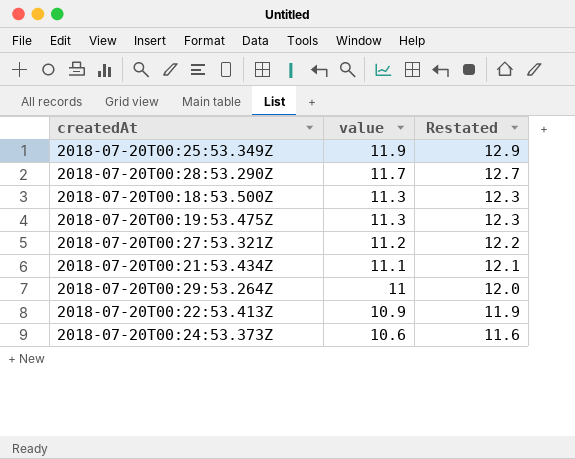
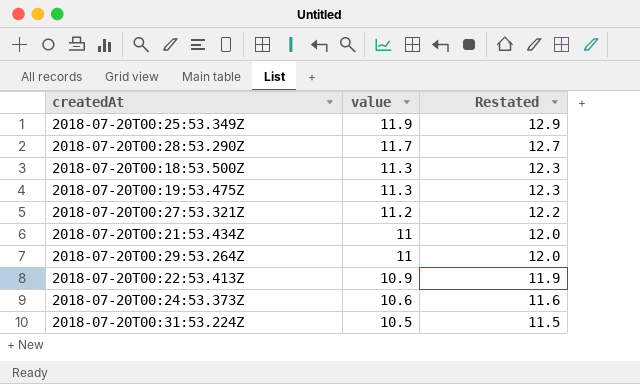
2018-07-20T00:21:53.434Z | value: 11.1 -> 11
2018-07-20T00:21:53.434Z | Restated: 12.1 -> 12.0
row 2018-07-20T00:31:53.224Z: none -> 10.5 | 11.5

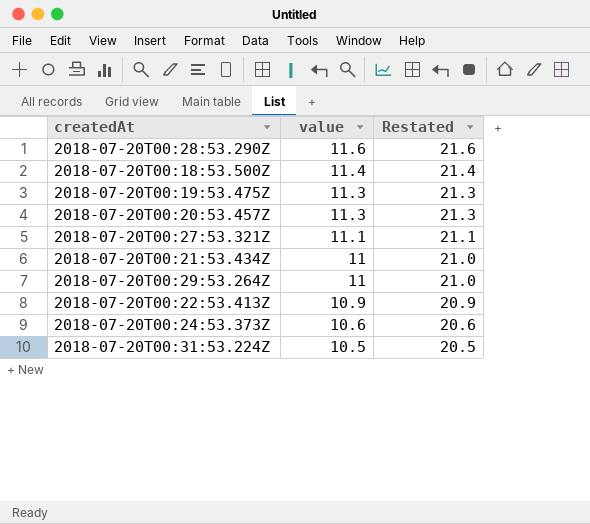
column Restated | formula: [value] + 1 -> [value] + 10
row 2018-07-20T00:25:53.349Z: 11.9 | 12.9 -> none
2018-07-20T00:28:53.290Z | value: 11.7 -> 11.6
2018-07-20T00:18:53.500Z | value: 11.3 -> 11.4
row 2018-07-20T00:20:53.457Z: none -> 11.3 | 21.3
2018-07-20T00:27:53.321Z | value: 11.2 -> 11.1

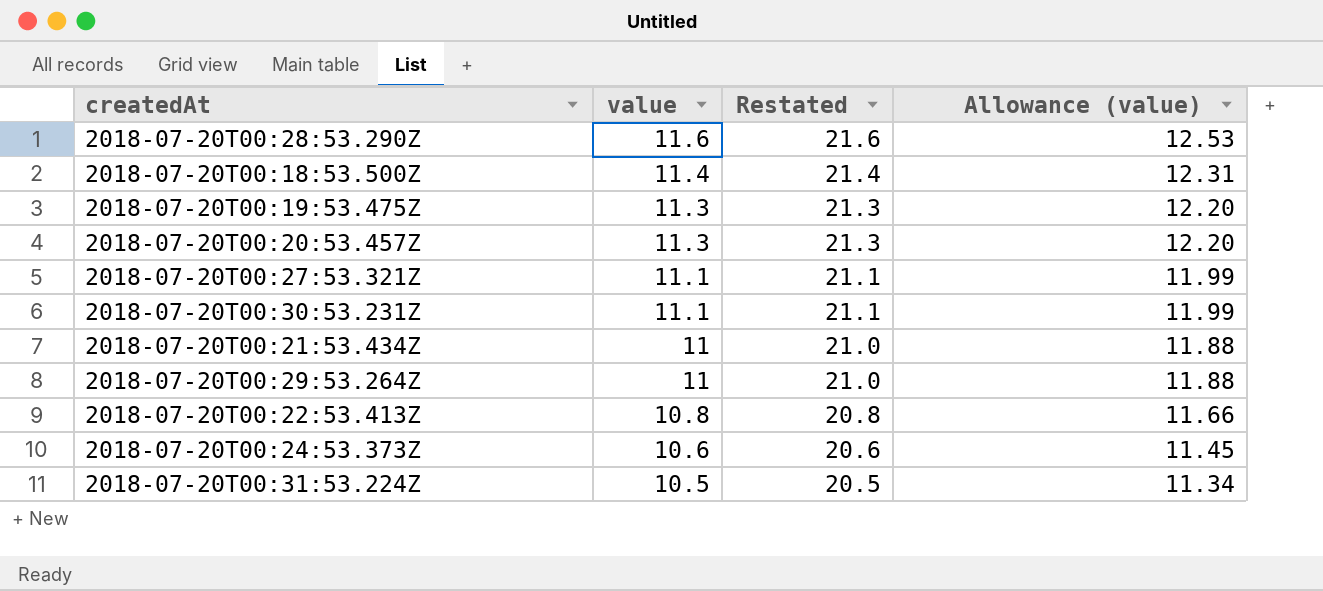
column Allowance (value) | formula: none -> [value] * 1.08
row 2018-07-20T00:30:53.231Z: none -> 11.1 | 21.1 | 11.99
2018-07-20T00:22:53.413Z | value: 10.9 -> 10.8
2018-07-20T00:22:53.413Z | Restated: 20.9 -> 20.8

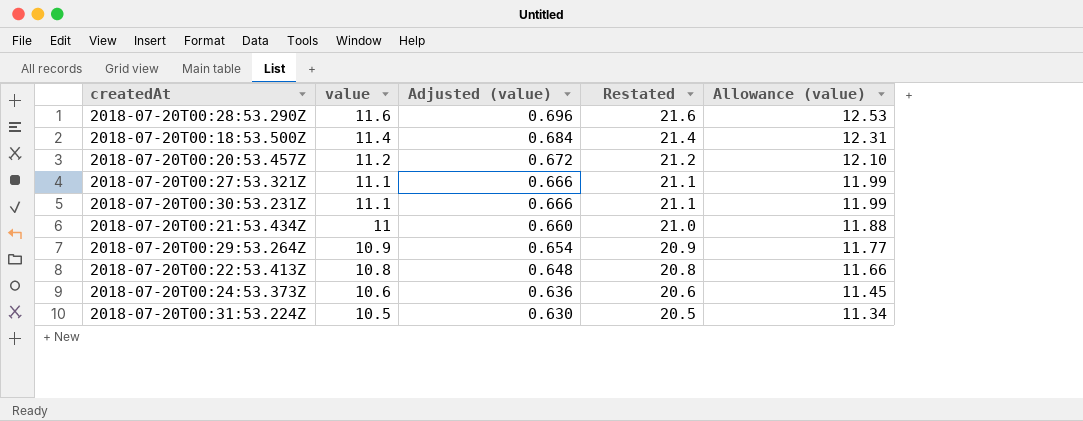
column Adjusted (value) | formula: none -> [value] * 0.06
row 2018-07-20T00:19:53.475Z: 11.3 | 21.3 | 12.20 -> none
2018-07-20T00:20:53.457Z | value: 11.3 -> 11.2
2018-07-20T00:20:53.457Z | Restated: 21.3 -> 21.2
2018-07-20T00:20:53.457Z | Allowance (value): 12.20 -> 12.10
2018-07-20T00:29:53.264Z | value: 11 -> 10.9
2018-07-20T00:29:53.264Z | Restated: 21.0 -> 20.9
2018-07-20T00:29:53.264Z | Allowance (value): 11.88 -> 11.77

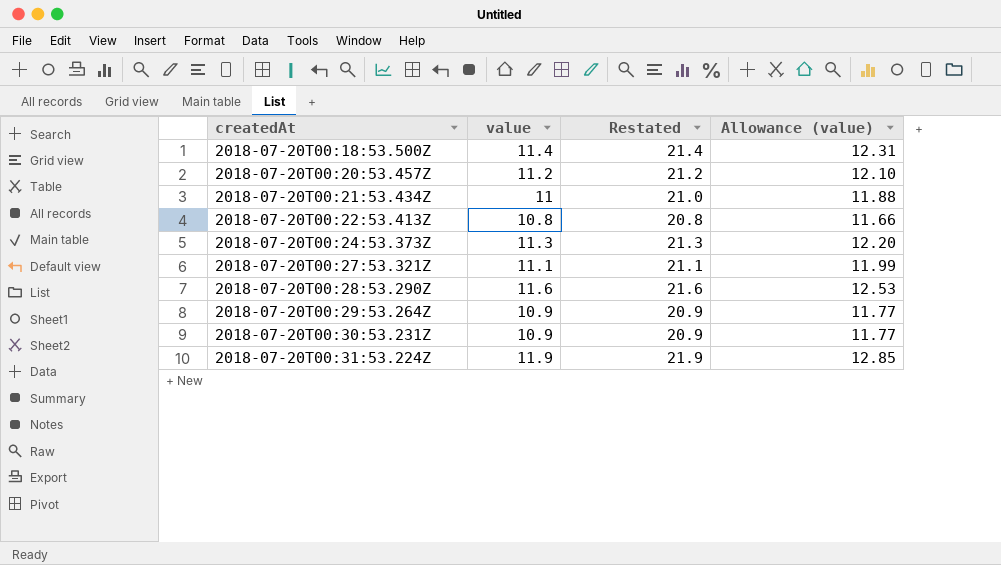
row order: value descending -> createdAt ascending
column Adjusted (value) | formula: [value] * 0.06 -> none
2018-07-20T00:24:53.373Z | value: 10.6 -> 11.3
2018-07-20T00:24:53.373Z | Restated: 20.6 -> 21.3
2018-07-20T00:24:53.373Z | Allowance (value): 11.45 -> 12.20
2018-07-20T00:30:53.231Z | value: 11.1 -> 10.9
2018-07-20T00:30:53.231Z | Restated: 21.1 -> 20.9
2018-07-20T00:30:53.231Z | Allowance (value): 11.99 -> 11.77
2018-07-20T00:31:53.224Z | value: 10.5 -> 11.9
2018-07-20T00:31:53.224Z | Restated: 20.5 -> 21.9
2018-07-20T00:31:53.224Z | Allowance (value): 11.34 -> 12.85

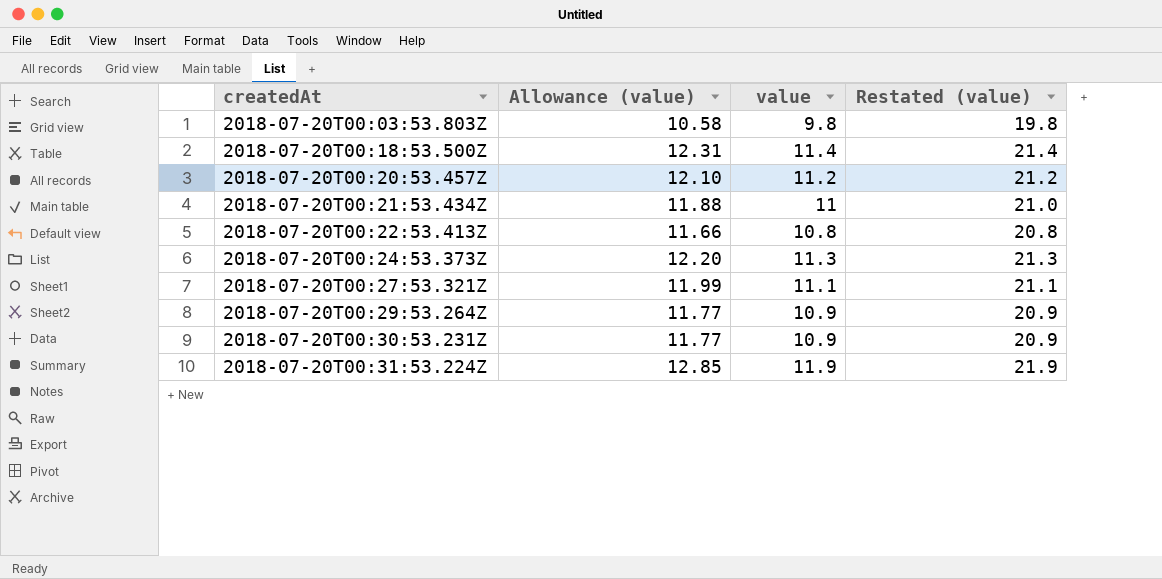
column Allowance (value) | position: 4 -> 2
column name: Restated -> Restated (value)
row 2018-07-20T00:28:53.290Z: 11.6 | 21.6 | 12.53 -> none
row 2018-07-20T00:03:53.803Z: none -> 10.58 | 9.8 | 19.8

